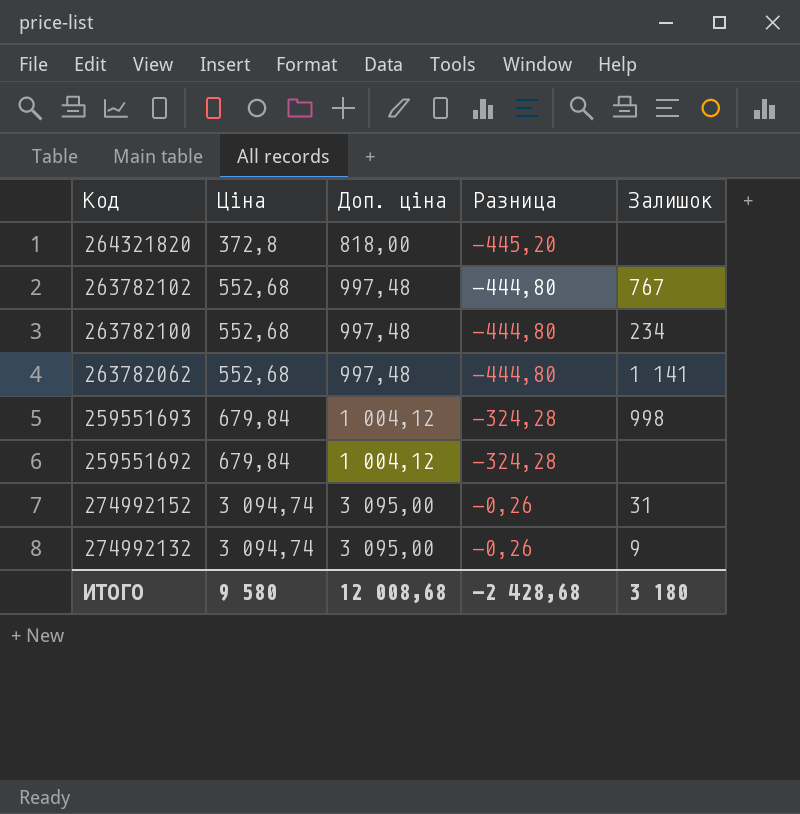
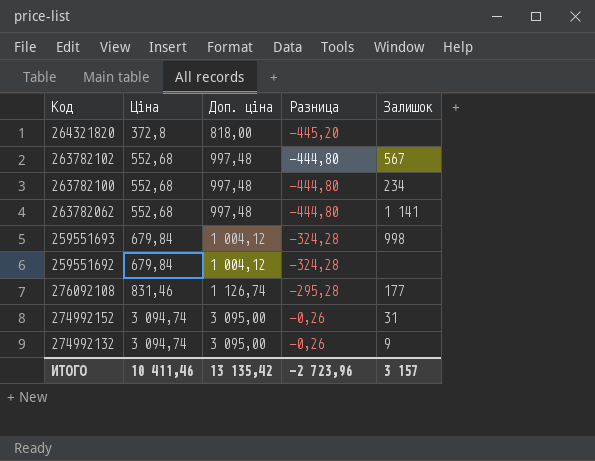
263782102 | Залишок: 767 -> 567
row 276092108: none -> 831,46 | 1 126,74 | -295,28 | 177
ИТОГО | Ціна: 9 580 -> 10 411,46
ИТОГО | Доп. ціна: 12 008,68 -> 13 135,42
ИТОГО | Разница: -2 428,68 -> -2 723,96
ИТОГО | Залишок: 3 180 -> 3 157

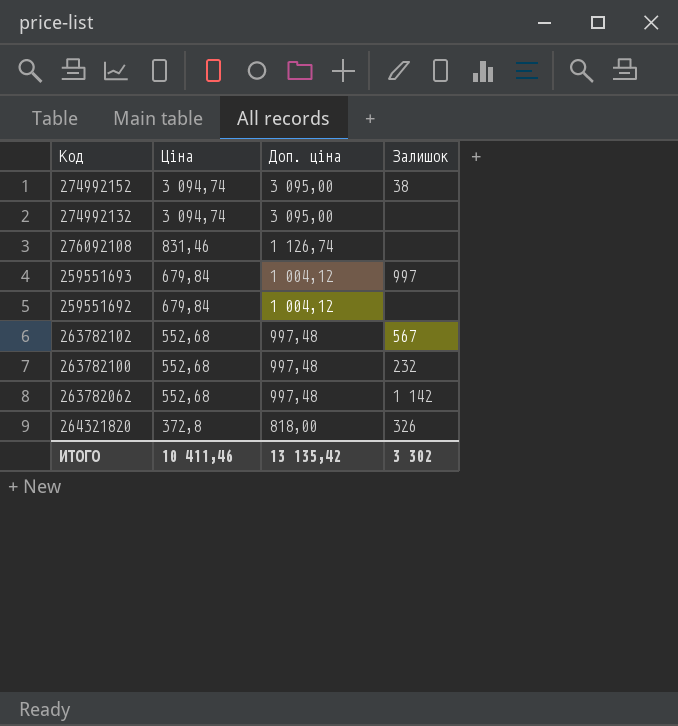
row order: Ціна ascending -> Ціна descending
column Разница | formula: [Ціна] - [Доп. ціна] -> none
274992152 | Залишок: 31 -> 38
274992132 | Залишок: 9 -> none
276092108 | Залишок: 177 -> none
259551693 | Залишок: 998 -> 997
263782100 | Залишок: 234 -> 232
263782062 | Залишок: 1 141 -> 1 142
264321820 | Залишок: none -> 326
ИТОГО | Залишок: 3 157 -> 3 302

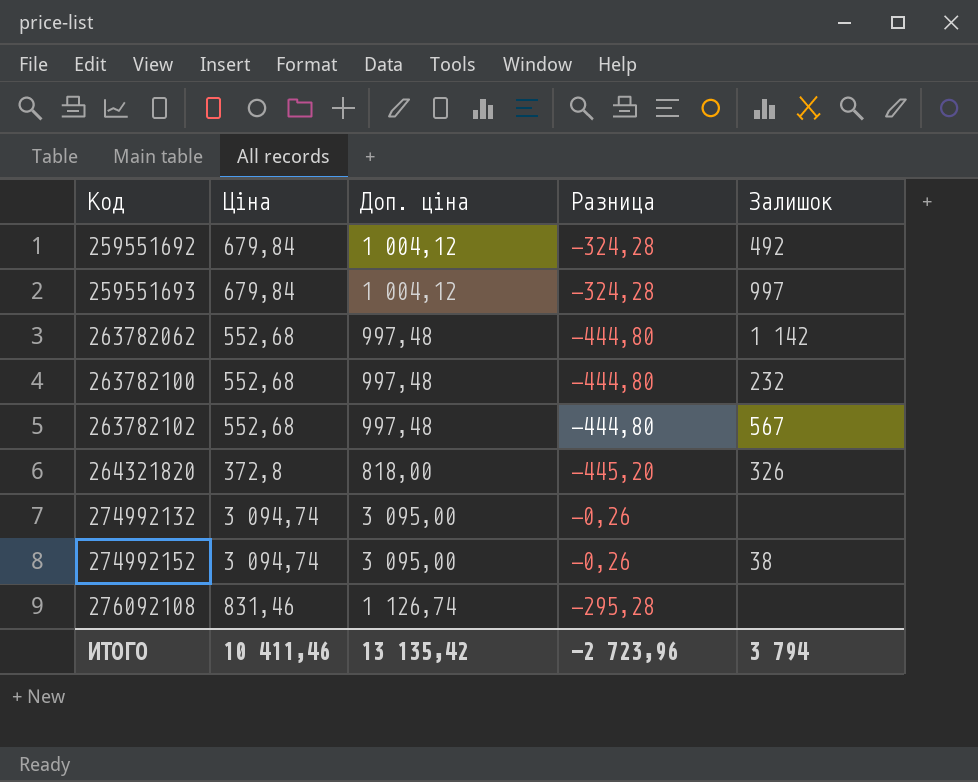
row order: Ціна descending -> Код ascending
column Разница | formula: none -> [Ціна] - [Доп. ціна]
259551692 | Залишок: none -> 492
ИТОГО | Залишок: 3 302 -> 3 794

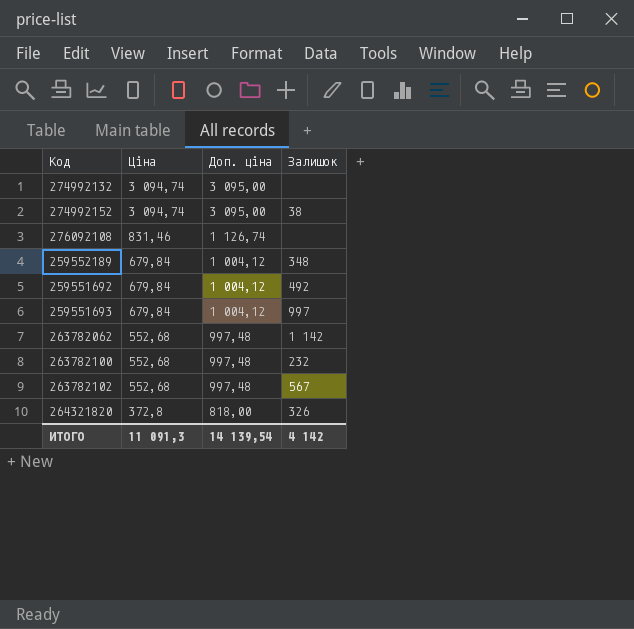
row order: Код ascending -> Ціна descending
column Разница | formula: [Ціна] - [Доп. ціна] -> none
row 259552189: none -> 679,84 | 1 004,12 | 348
ИТОГО | Ціна: 10 411,46 -> 11 091,3
ИТОГО | Доп. ціна: 13 135,42 -> 14 139,54
ИТОГО | Залишок: 3 794 -> 4 142

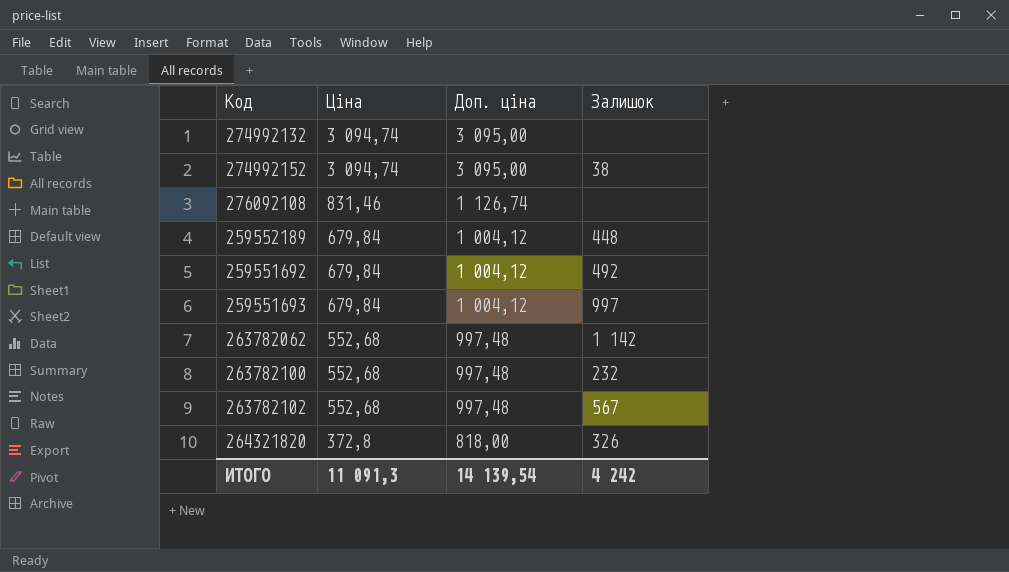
259552189 | Залишок: 348 -> 448
ИТОГО | Залишок: 4 142 -> 4 242

